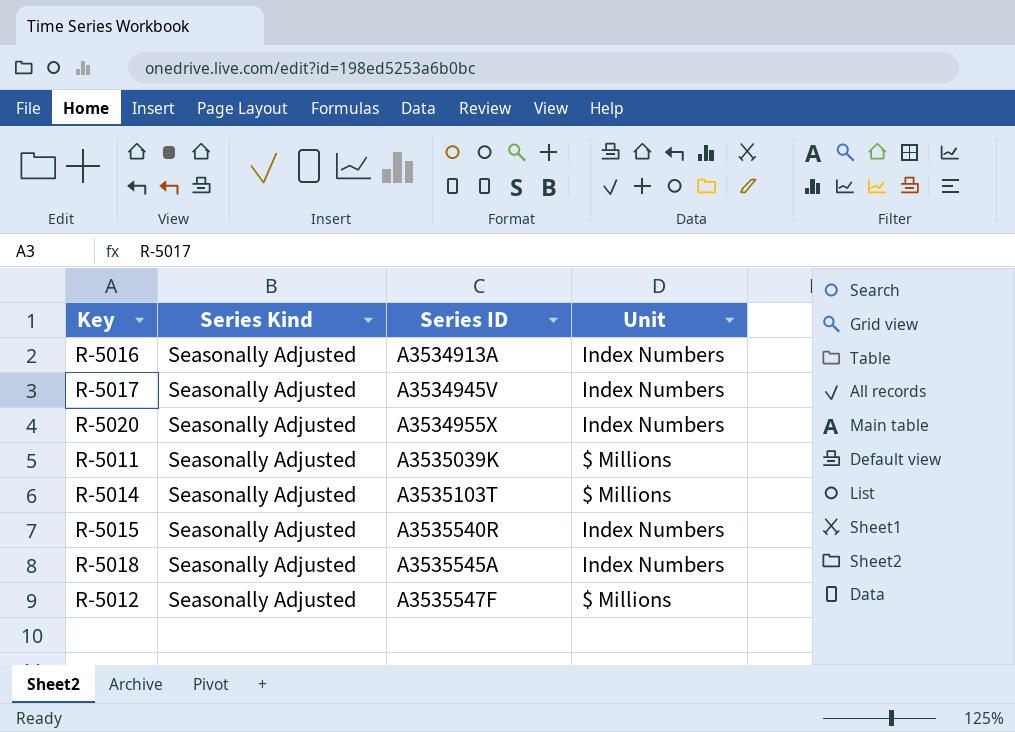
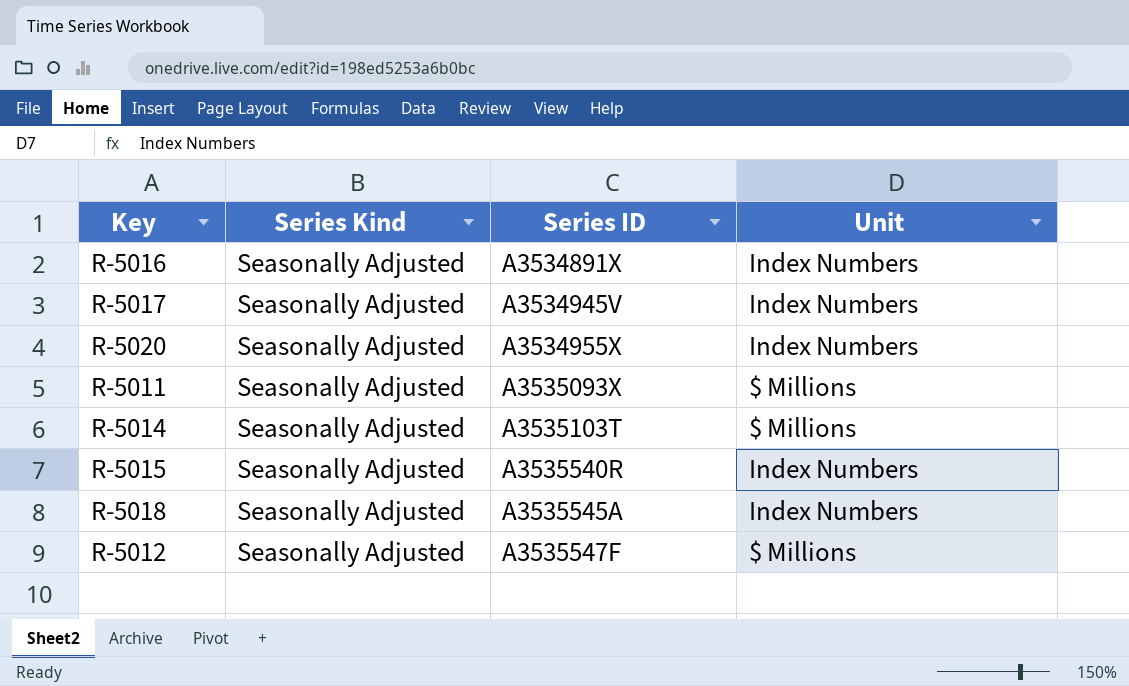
R-5016 | Series ID: A3534913A -> A3534891X
R-5011 | Series ID: A3535039K -> A3535093X

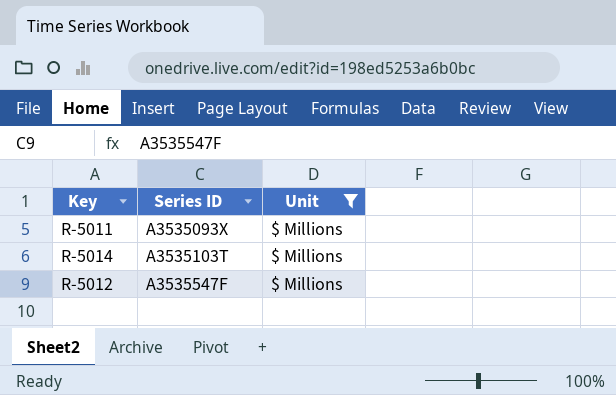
filter: none -> Unit = $ Millions
column Series Kind | position: 2 -> none

